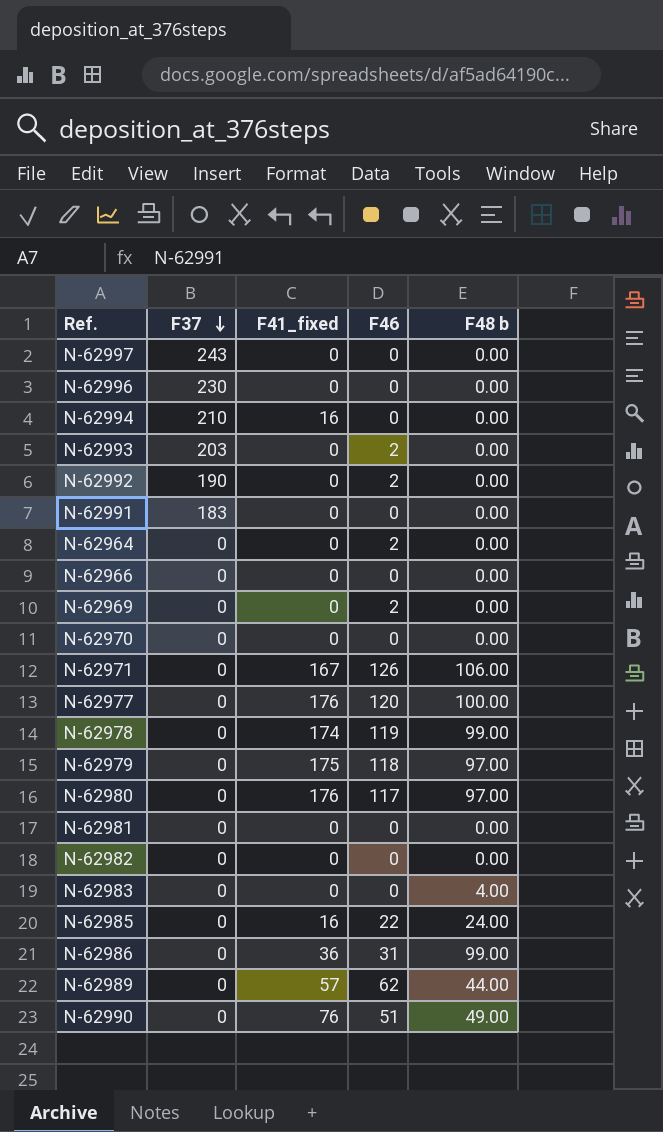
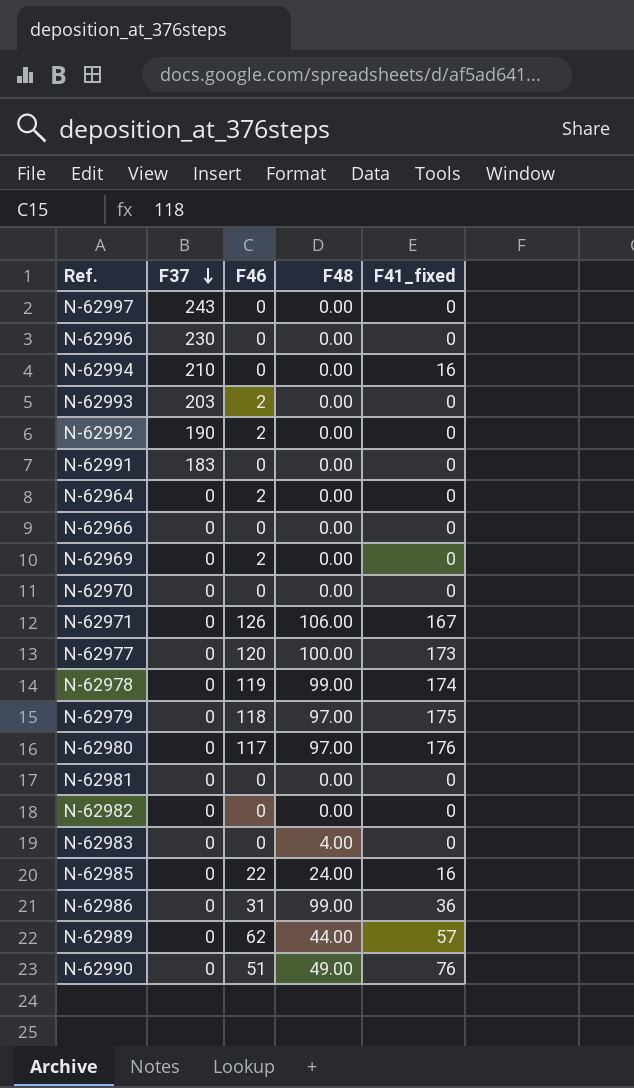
column name: F48 b -> F48
column F41_fixed | position: 3 -> 5
N-62977 | F41_fixed: 176 -> 173

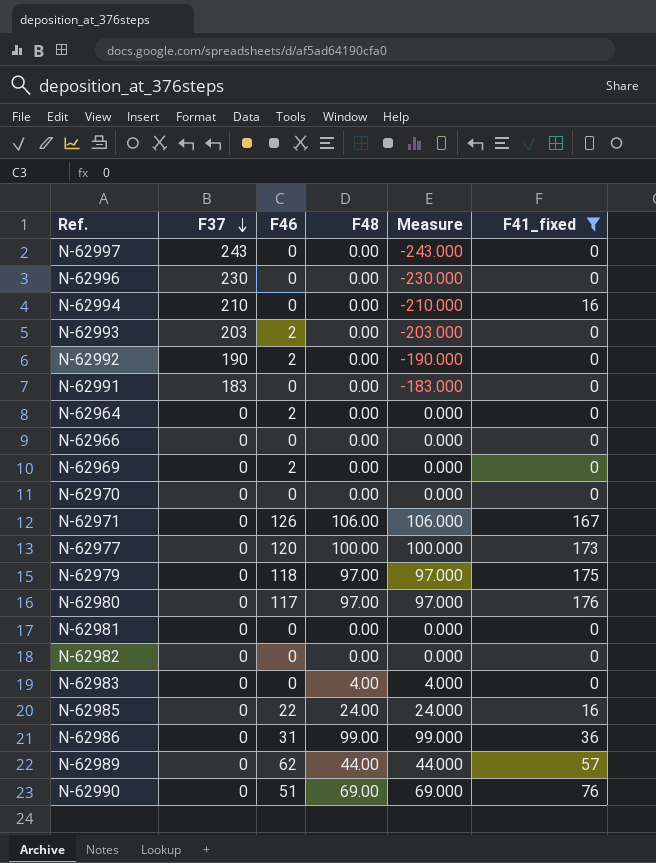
filter: none -> F41_fixed != 174
column Measure | formula: none -> [F48] - [F37]
N-62990 | F48: 49.00 -> 69.00

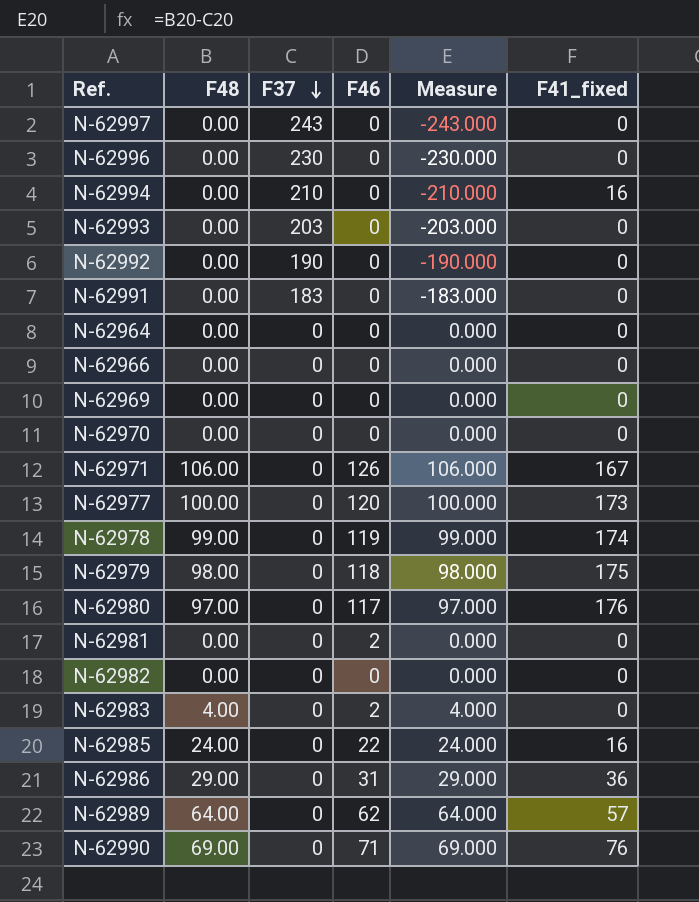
filter: F41_fixed != 174 -> none
column F48 | position: 4 -> 2
N-62993 | F46: 2 -> 0
N-62992 | F46: 2 -> 0
N-62964 | F46: 2 -> 0
N-62969 | F46: 2 -> 0
N-62979 | F48: 97.00 -> 98.00
N-62979 | Measure: 97.000 -> 98.000
N-62981 | F46: 0 -> 2
N-62983 | F46: 0 -> 2
N-62986 | F48: 99.00 -> 29.00
N-62986 | Measure: 99.000 -> 29.000
N-62989 | F48: 44.00 -> 64.00
N-62989 | Measure: 44.000 -> 64.000
N-62990 | F46: 51 -> 71

